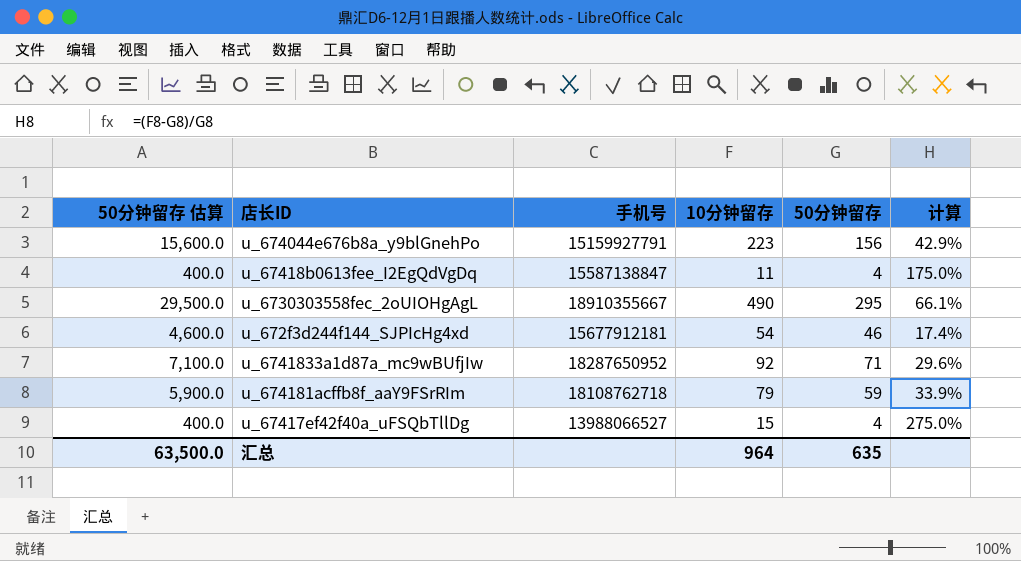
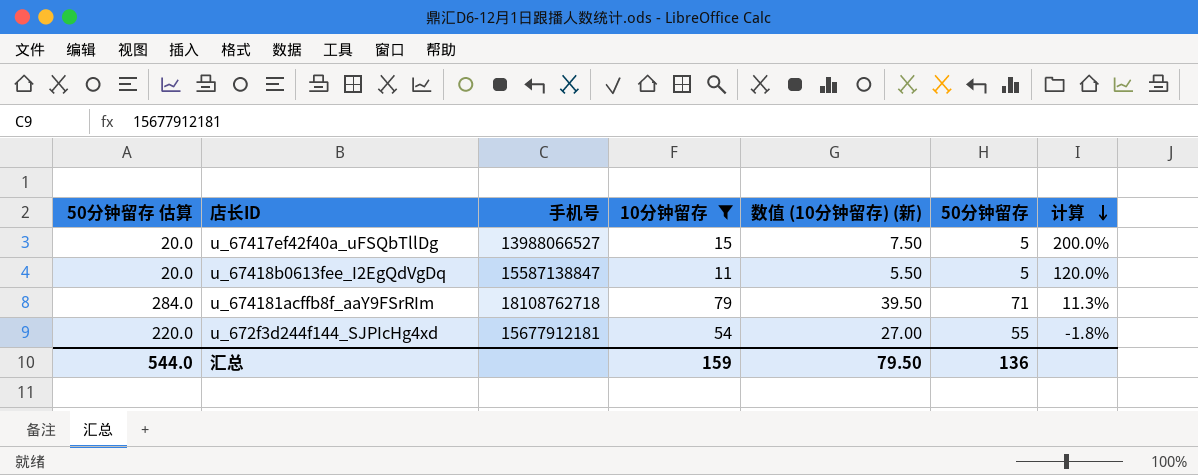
filter: none -> 10分钟留存 <= 79
row order: none -> 计算 descending
column 50分钟留存 估算 | formula: [50分钟留存] * 100 -> [50分钟留存] * 4
column 数值 (10分钟留存) (新) | formula: none -> [10分钟留存] * 0.5
u_67417ef42f40a_uFSQbTllDg | 50分钟留存: 4 -> 5
u_67417ef42f40a_uFSQbTllDg | 计算: 275.0% -> 200.0%
u_67418b0613fee_I2EgQdVgDq | 50分钟留存: 4 -> 5
u_67418b0613fee_I2EgQdVgDq | 计算: 175.0% -> 120.0%
u_674181acffb8f_aaY9FSrRIm | 50分钟留存: 59 -> 71
u_674181acffb8f_aaY9FSrRIm | 计算: 33.9% -> 11.3%
u_672f3d244f144_SJPIcHg4xd | 50分钟留存: 46 -> 55
u_672f3d244f144_SJPIcHg4xd | 计算: 17.4% -> -1.8%
汇总 | 50分钟留存 估算: 63,500.0 -> 544.0
汇总 | 10分钟留存: 964 -> 159
汇总 | 50分钟留存: 635 -> 136

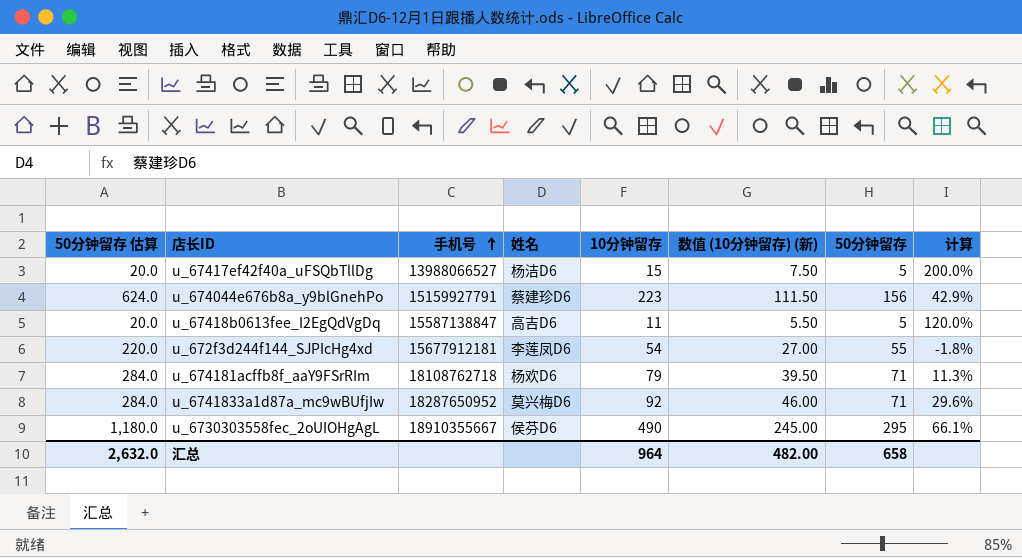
filter: 10分钟留存 <= 79 -> none
row order: 计算 descending -> 手机号 ascending
column 姓名 | position: none -> 4
汇总 | 50分钟留存 估算: 544.0 -> 2,632.0
汇总 | 10分钟留存: 159 -> 964
汇总 | 数值 (10分钟留存) (新): 79.50 -> 482.00
汇总 | 50分钟留存: 136 -> 658

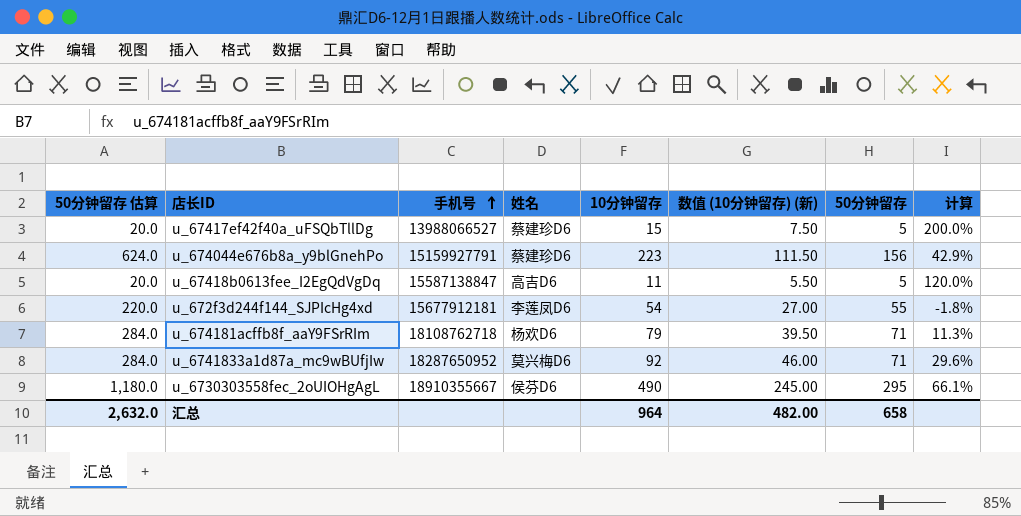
u_67417ef42f40a_uFSQbTllDg | 姓名: 杨洁D6 -> 蔡建珍D6

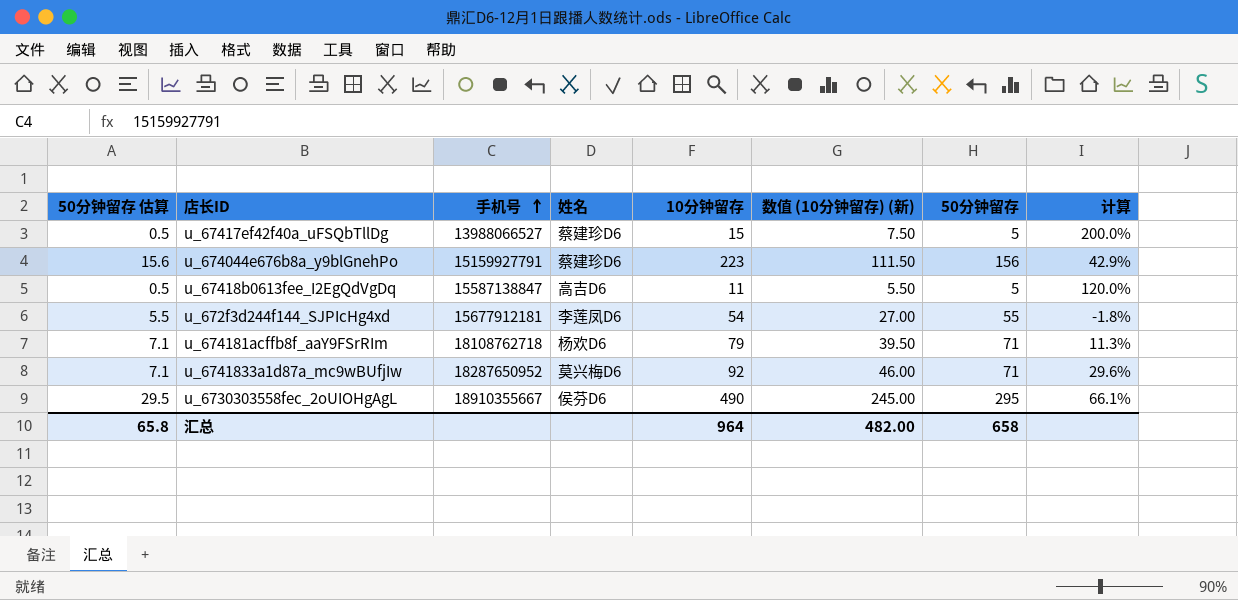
column 50分钟留存 估算 | formula: [50分钟留存] * 4 -> [50分钟留存] * 0.1
汇总 | 50分钟留存 估算: 2,632.0 -> 65.8

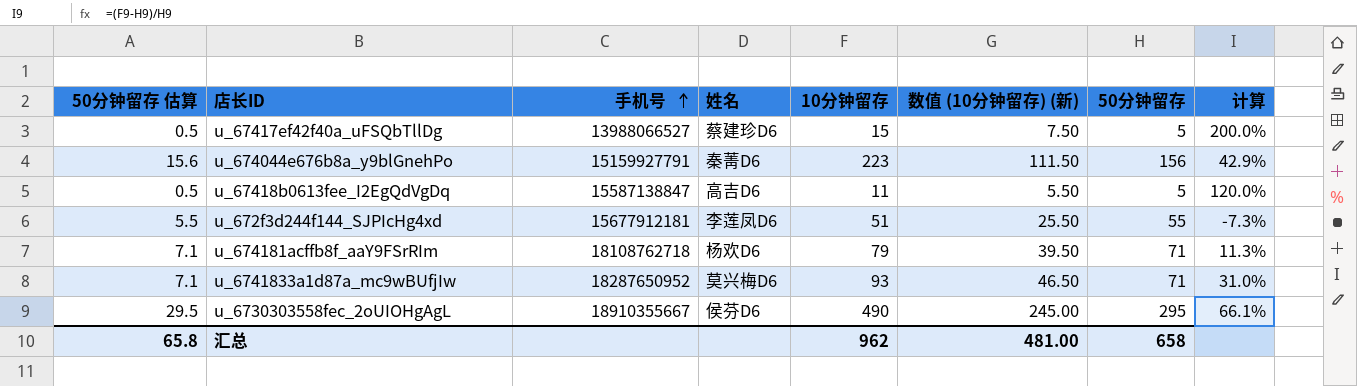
u_674044e676b8a_y9blGnehPo | 姓名: 蔡建珍D6 -> 秦菁D6
u_672f3d244f144_SJPIcHg4xd | 10分钟留存: 54 -> 51
u_672f3d244f144_SJPIcHg4xd | 数值 (10分钟留存) (新): 27.00 -> 25.50
u_672f3d244f144_SJPIcHg4xd | 计算: -1.8% -> -7.3%
u_6741833a1d87a_mc9wBUfjIw | 10分钟留存: 92 -> 93
u_6741833a1d87a_mc9wBUfjIw | 数值 (10分钟留存) (新): 46.00 -> 46.50
u_6741833a1d87a_mc9wBUfjIw | 计算: 29.6% -> 31.0%
汇总 | 10分钟留存: 964 -> 962
汇总 | 数值 (10分钟留存) (新): 482.00 -> 481.00

